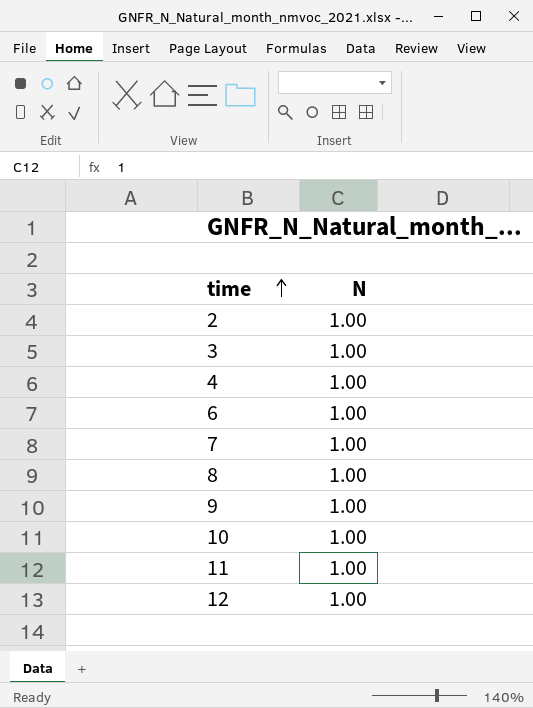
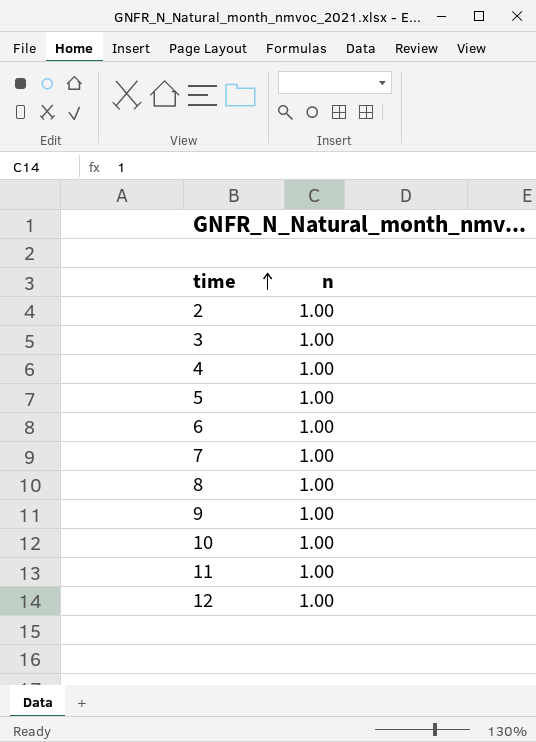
column name: N -> n
row 5: none -> 1.00

